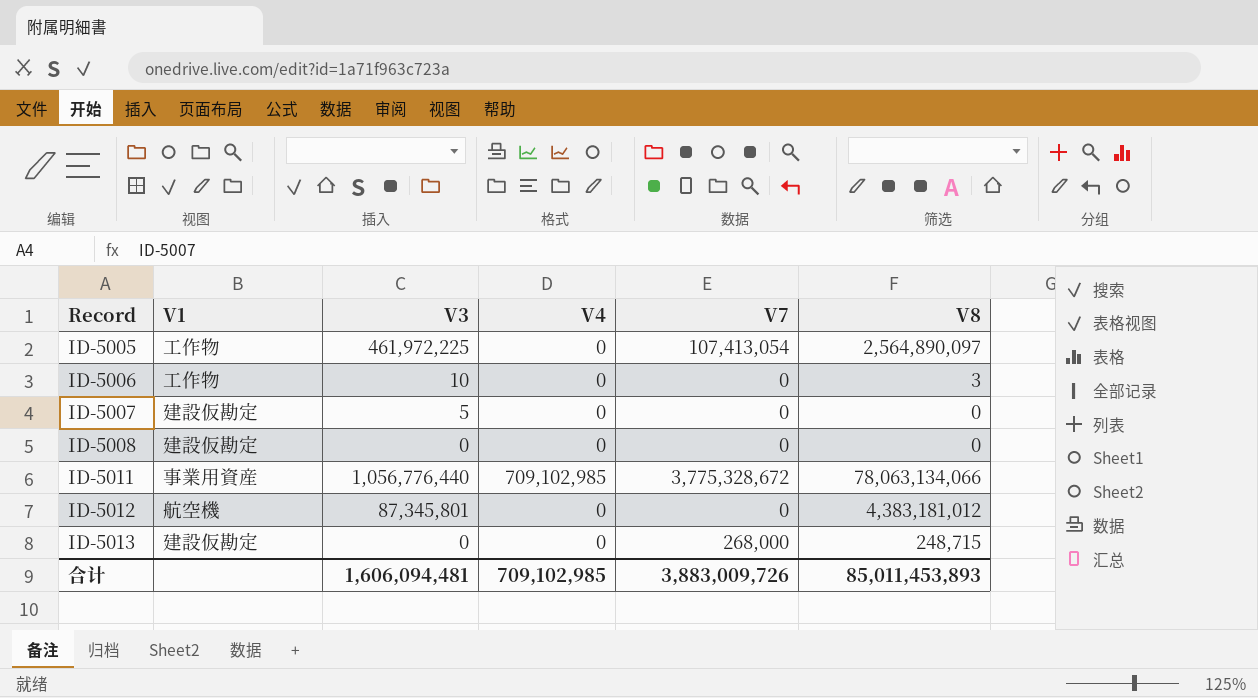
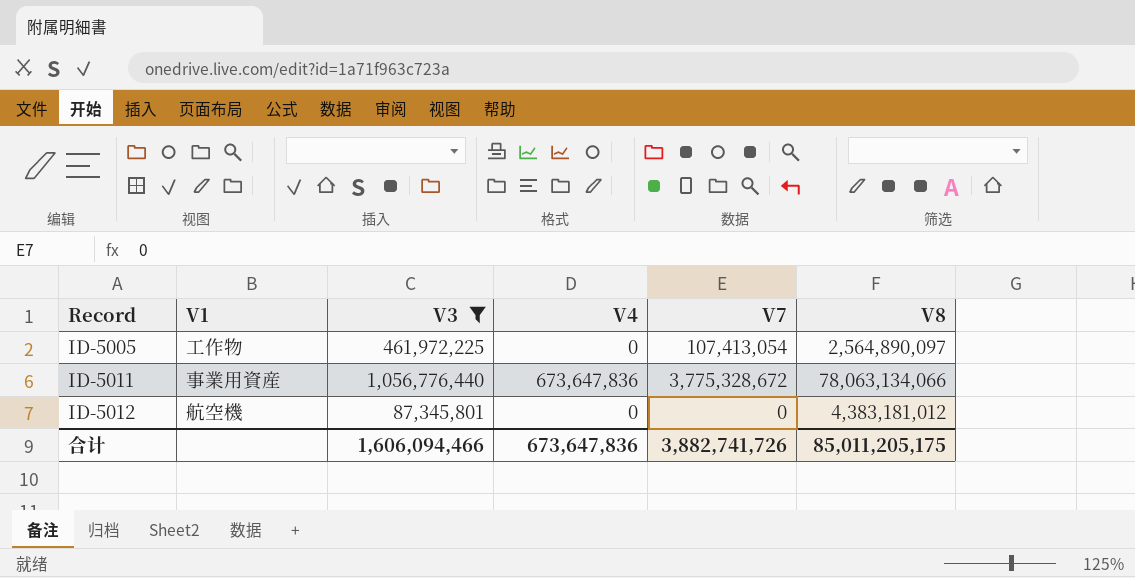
filter: none -> V3 >= 87,345,801
ID-5011 | V4: 709,102,985 -> 673,647,836
合计 | V3: 1,606,094,481 -> 1,606,094,466
合计 | V4: 709,102,985 -> 673,647,836
合计 | V7: 3,883,009,726 -> 3,882,741,726
合计 | V8: 85,011,453,893 -> 85,011,205,175

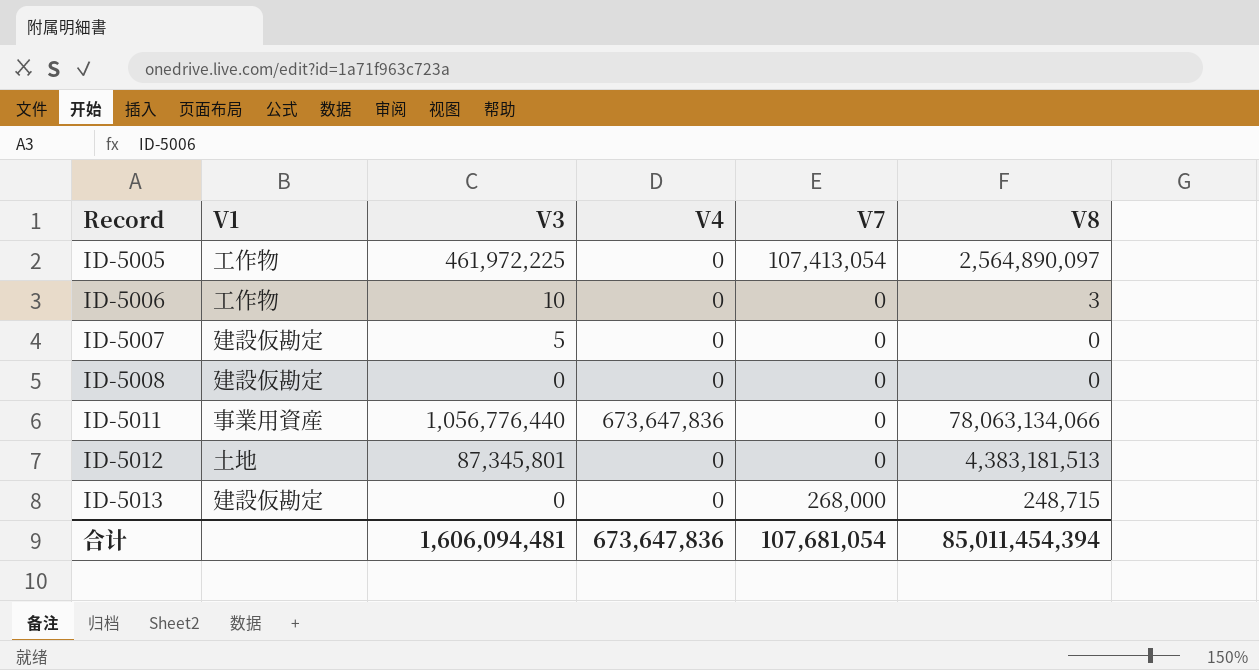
filter: V3 >= 87,345,801 -> none
ID-5011 | V7: 3,775,328,672 -> 0
ID-5012 | V1: 航空機 -> 土地
ID-5012 | V8: 4,383,181,012 -> 4,383,181,513
合计 | V3: 1,606,094,466 -> 1,606,094,481
合计 | V7: 3,882,741,726 -> 107,681,054
合计 | V8: 85,011,205,175 -> 85,011,454,394

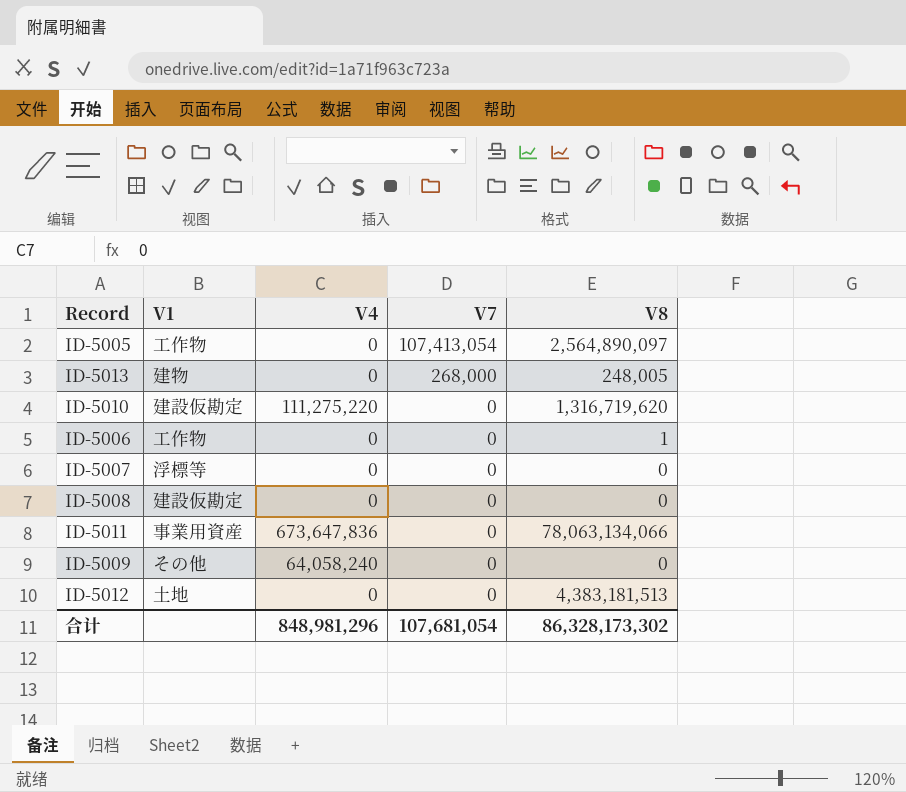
row order: Record ascending -> V7 descending
column V3 | position: 3 -> none
ID-5013 | V1: 建設仮勘定 -> 建物
ID-5013 | V8: 248,715 -> 248,005
row ID-5010: none -> 建設仮勘定 | 111,275,220 | 0 | 1,316,719,620
ID-5006 | V8: 3 -> 1
ID-5007 | V1: 建設仮勘定 -> 浮標等
row ID-5009: none -> その他 | 64,058,240 | 0 | 0
合计 | V4: 673,647,836 -> 848,981,296
合计 | V8: 85,011,454,394 -> 86,328,173,302

